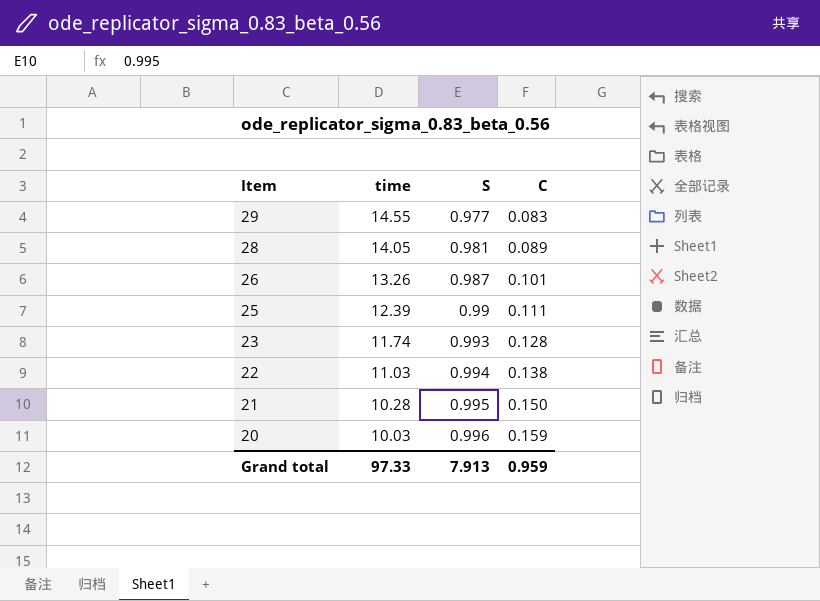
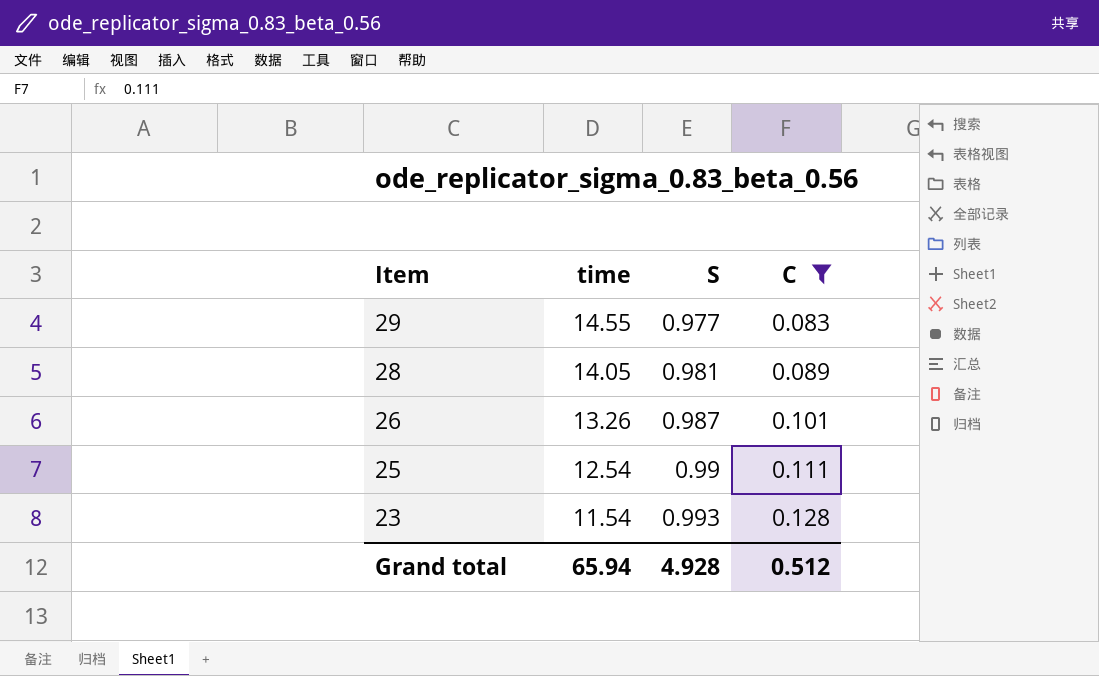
filter: none -> C <= 0.128
25 | time: 12.39 -> 12.54
23 | time: 11.74 -> 11.54
Grand total | time: 97.33 -> 65.94
Grand total | S: 7.913 -> 4.928
Grand total | C: 0.959 -> 0.512

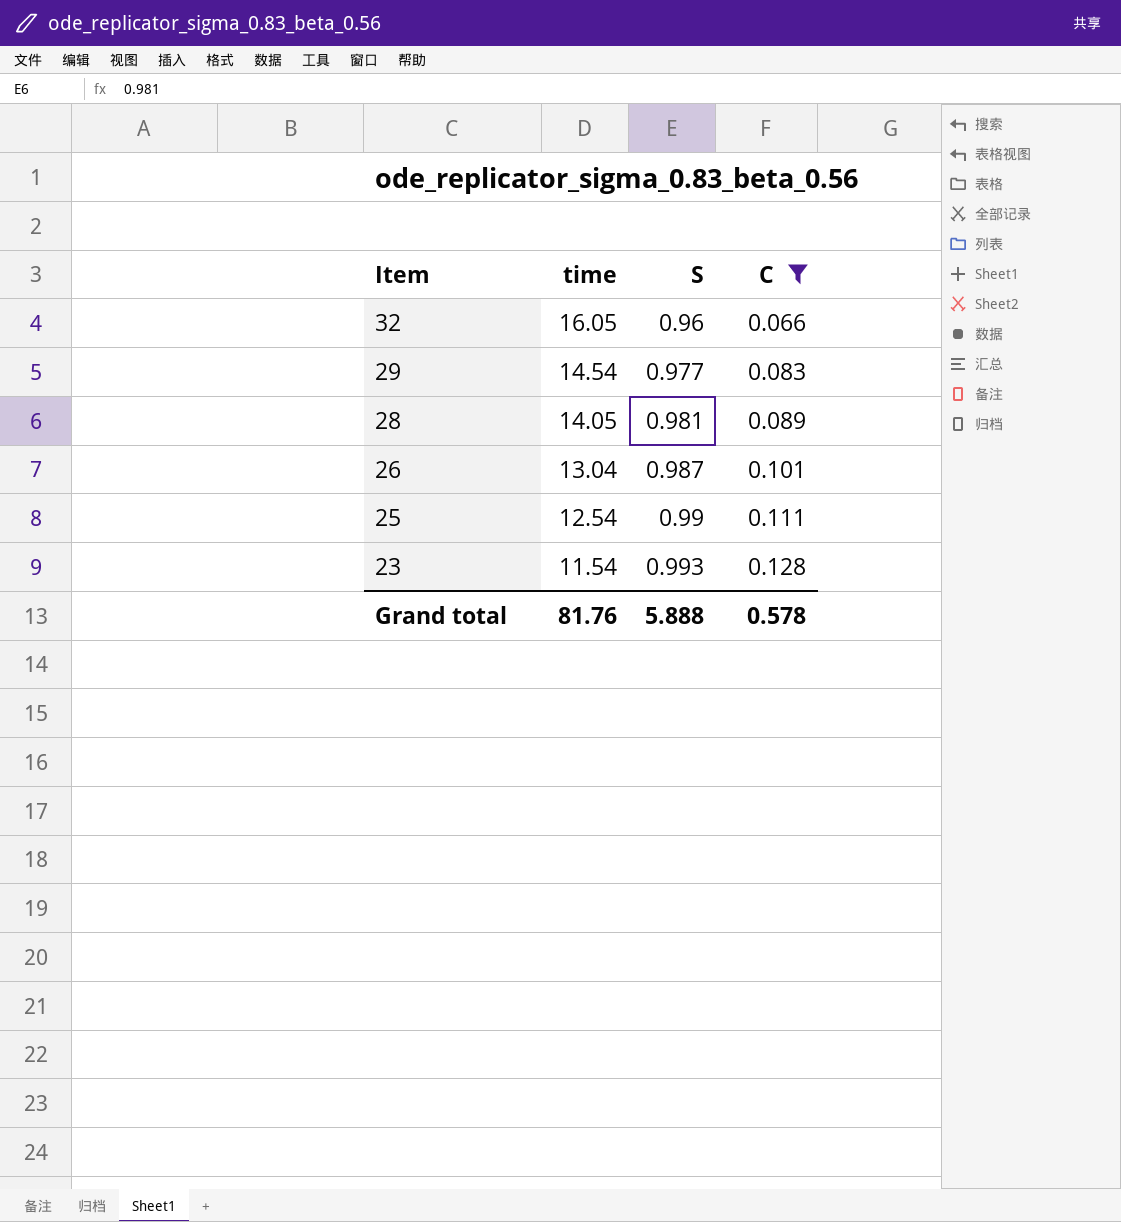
row 32: none -> 16.05 | 0.96 | 0.066
29 | time: 14.55 -> 14.54
26 | time: 13.26 -> 13.04
Grand total | time: 65.94 -> 81.76
Grand total | S: 4.928 -> 5.888
Grand total | C: 0.512 -> 0.578

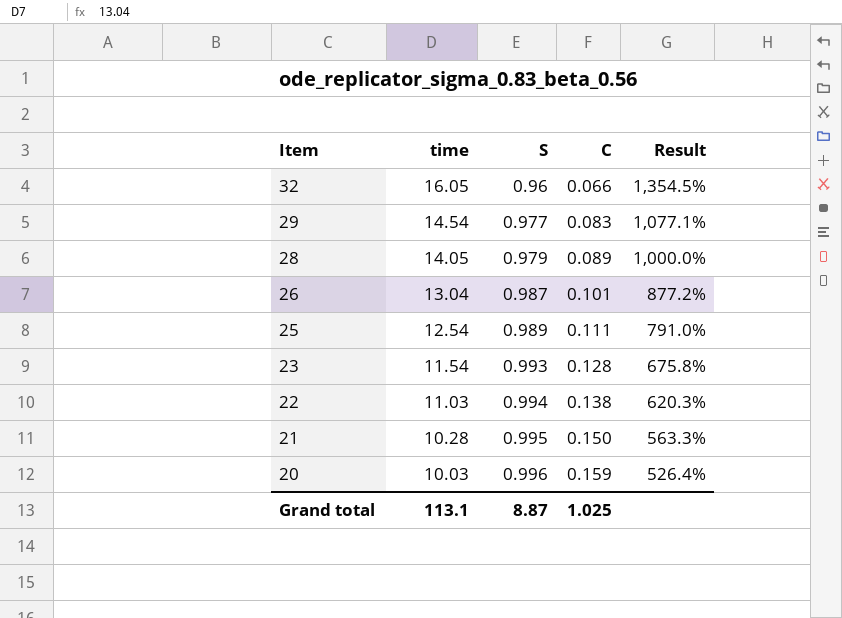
filter: C <= 0.128 -> none
column Result | formula: none -> ([S] - [C]) / [C]
28 | S: 0.981 -> 0.979
25 | S: 0.99 -> 0.989
Grand total | time: 81.76 -> 113.1
Grand total | S: 5.888 -> 8.87
Grand total | C: 0.578 -> 1.025

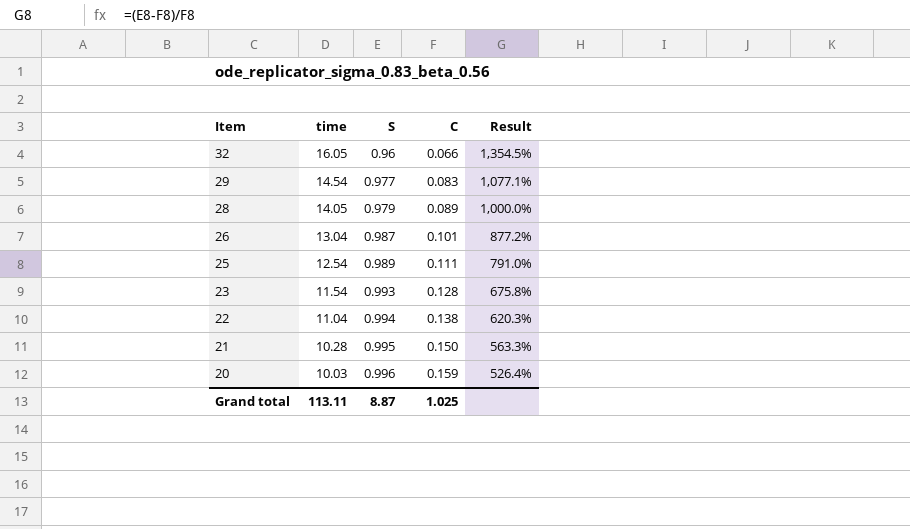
22 | time: 11.03 -> 11.04
Grand total | time: 113.1 -> 113.11

